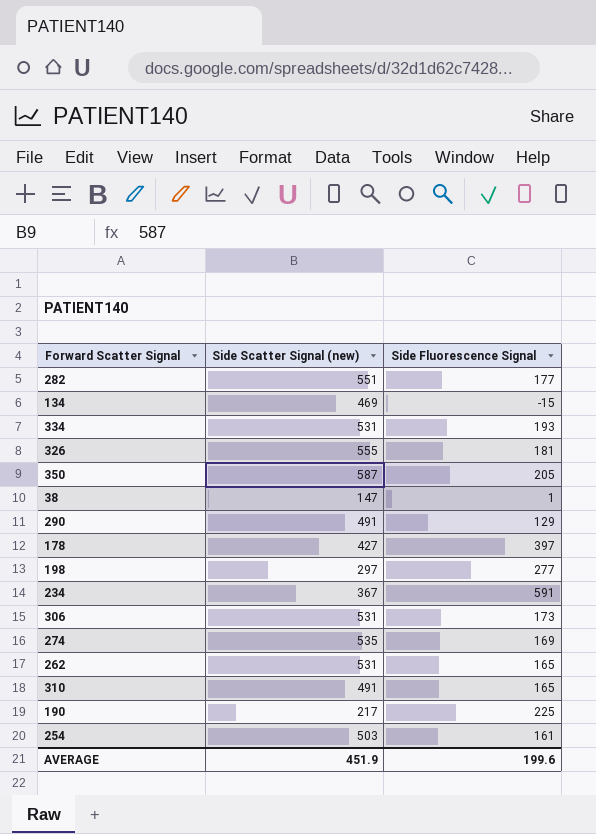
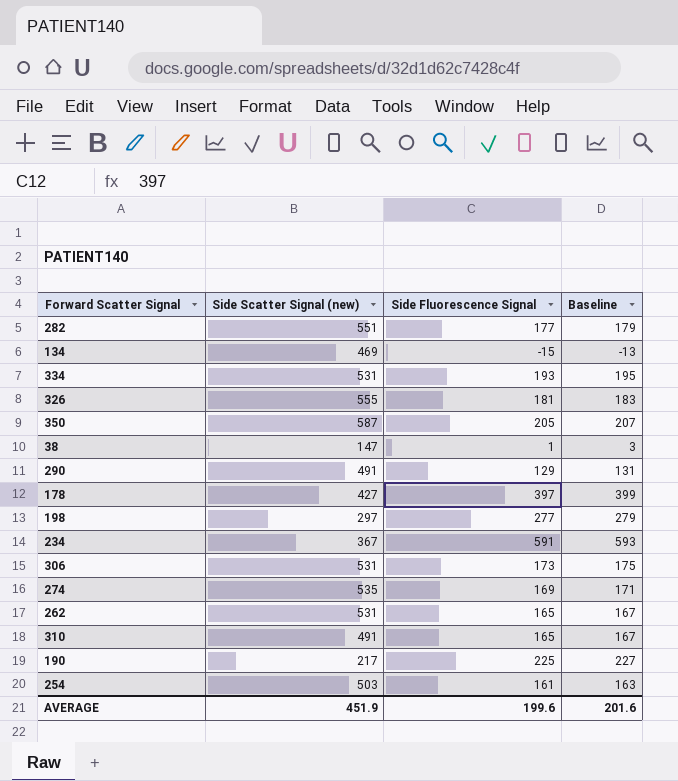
column Baseline | formula: none -> [Side Fluorescence Signal] + 2

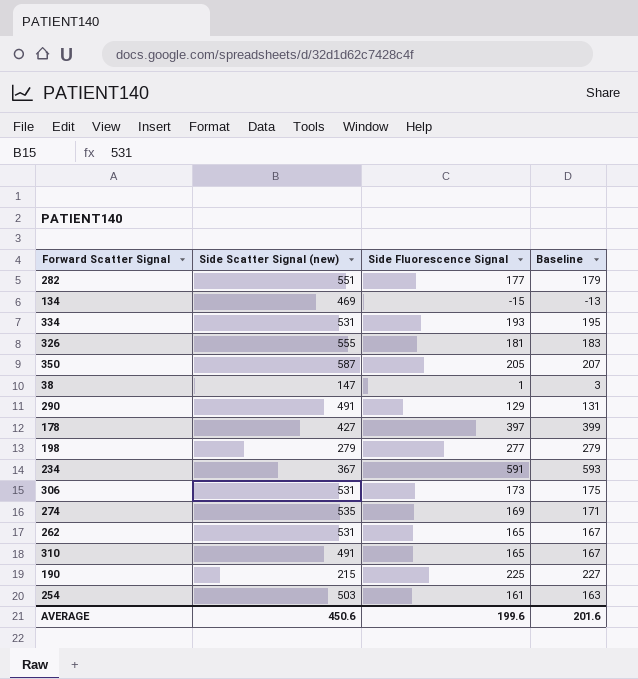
198 | Side Scatter Signal (new): 297 -> 279
190 | Side Scatter Signal (new): 217 -> 215
AVERAGE | Side Scatter Signal (new): 451.9 -> 450.6

